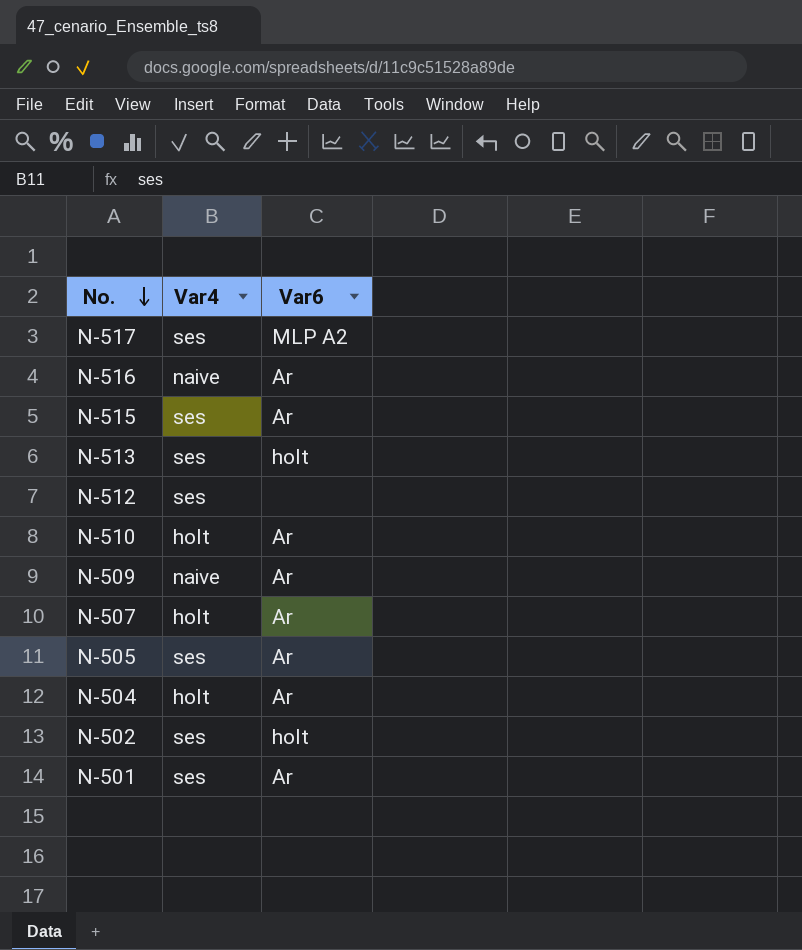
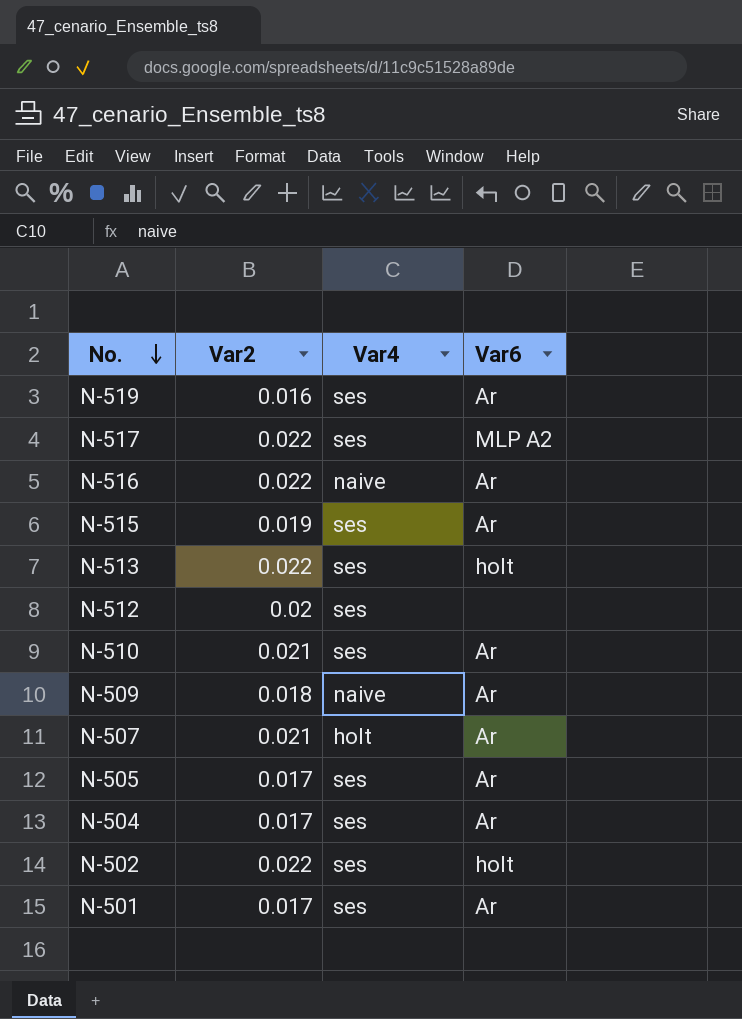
column Var2 | position: none -> 2
row N-519: none -> 0.016 | ses | Ar
N-510 | Var4: holt -> ses
N-504 | Var4: holt -> ses

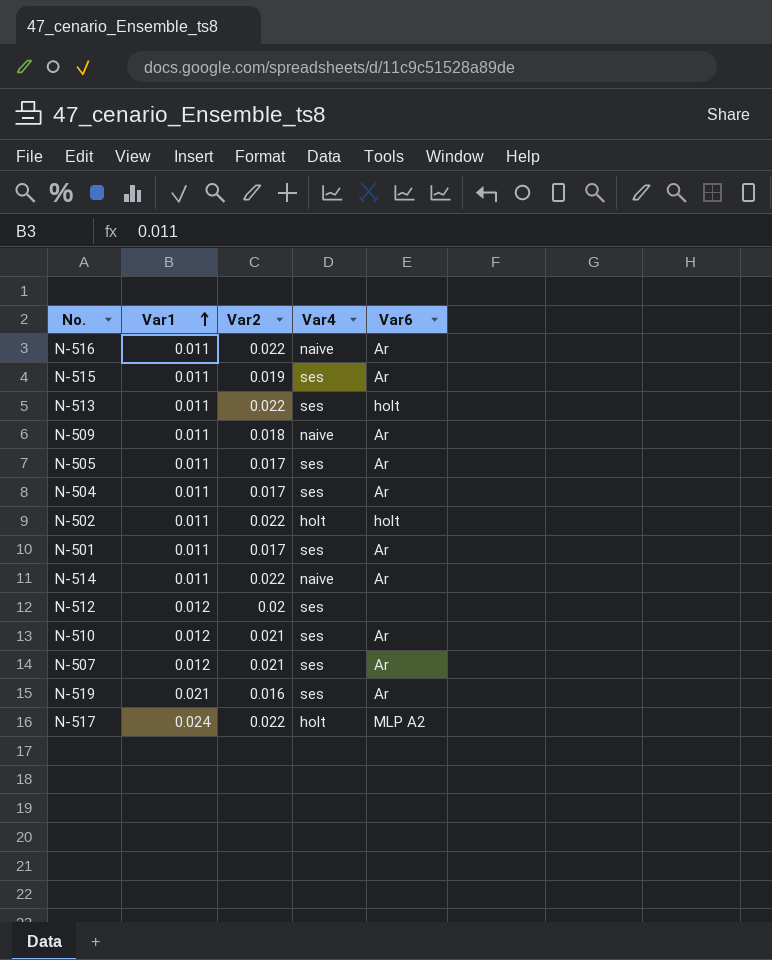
row order: No. descending -> Var1 ascending
column Var1 | position: none -> 2
N-502 | Var4: ses -> holt
row N-514: none -> 0.011 | 0.022 | naive | Ar
N-507 | Var4: holt -> ses
N-517 | Var4: ses -> holt

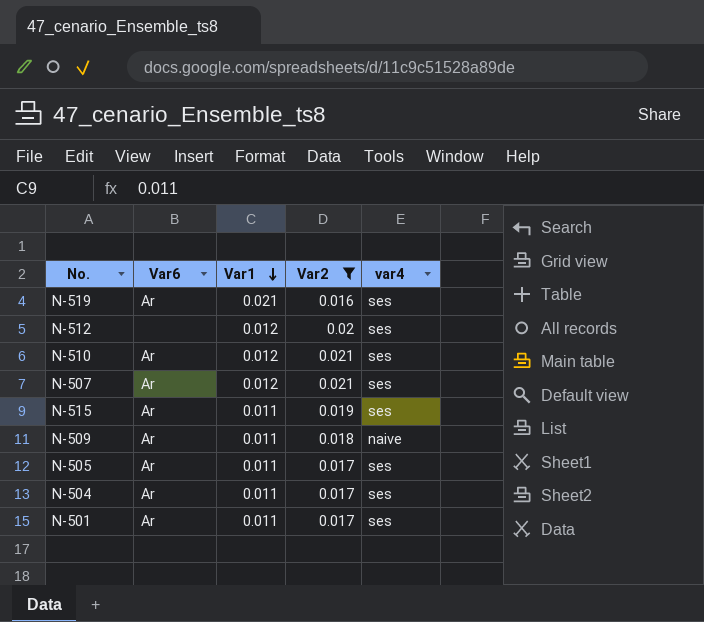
filter: none -> Var2 != 0.022
row order: Var1 ascending -> Var1 descending
column Var6 | position: 5 -> 2
column name: Var4 -> var4

